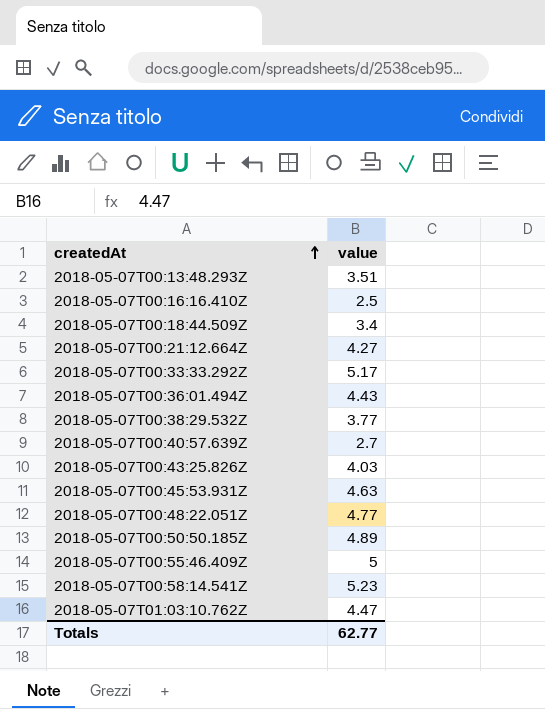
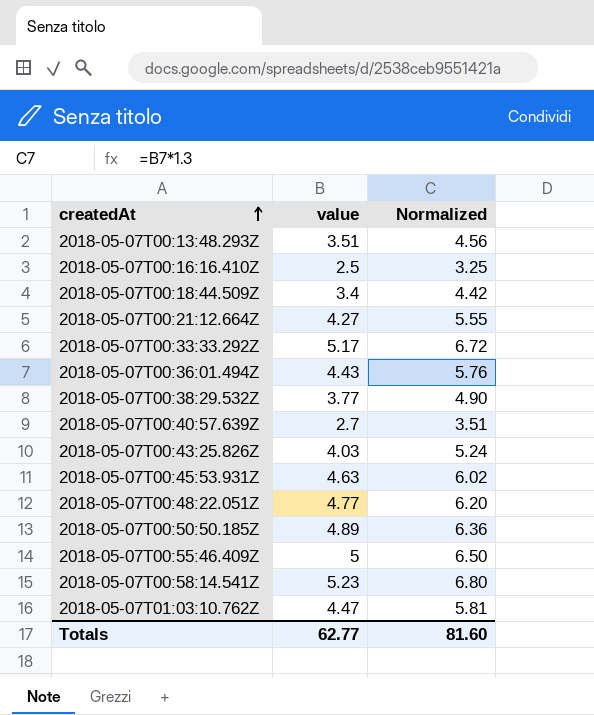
column Normalized | formula: none -> [value] * 1.3

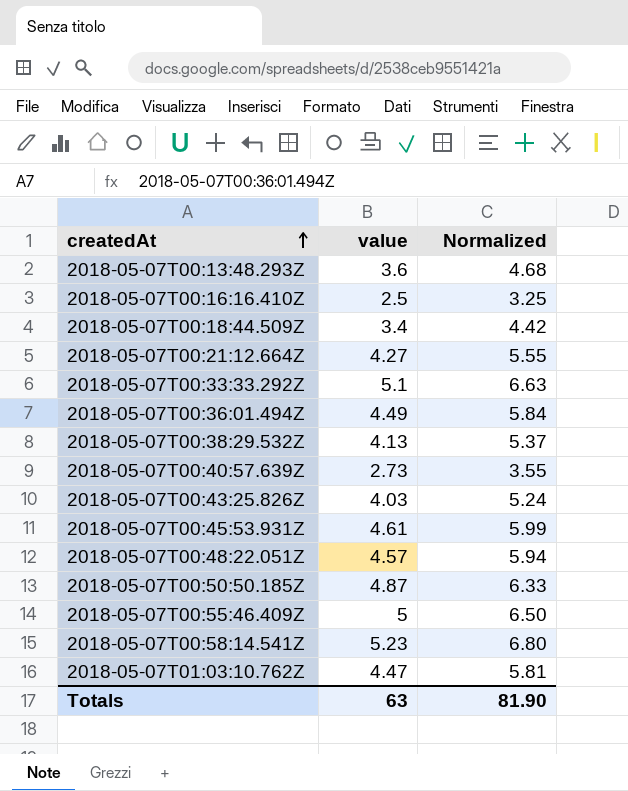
2018-05-07T00:13:48.293Z | value: 3.51 -> 3.6
2018-05-07T00:13:48.293Z | Normalized: 4.56 -> 4.68
2018-05-07T00:33:33.292Z | value: 5.17 -> 5.1
2018-05-07T00:33:33.292Z | Normalized: 6.72 -> 6.63
2018-05-07T00:36:01.494Z | value: 4.43 -> 4.49
2018-05-07T00:36:01.494Z | Normalized: 5.76 -> 5.84
2018-05-07T00:38:29.532Z | value: 3.77 -> 4.13
2018-05-07T00:38:29.532Z | Normalized: 4.90 -> 5.37
2018-05-07T00:40:57.639Z | value: 2.7 -> 2.73
2018-05-07T00:40:57.639Z | Normalized: 3.51 -> 3.55
2018-05-07T00:45:53.931Z | value: 4.63 -> 4.61
2018-05-07T00:45:53.931Z | Normalized: 6.02 -> 5.99
2018-05-07T00:48:22.051Z | value: 4.77 -> 4.57
2018-05-07T00:48:22.051Z | Normalized: 6.20 -> 5.94
2018-05-07T00:50:50.185Z | value: 4.89 -> 4.87
2018-05-07T00:50:50.185Z | Normalized: 6.36 -> 6.33
Totals | value: 62.77 -> 63
Totals | Normalized: 81.60 -> 81.90

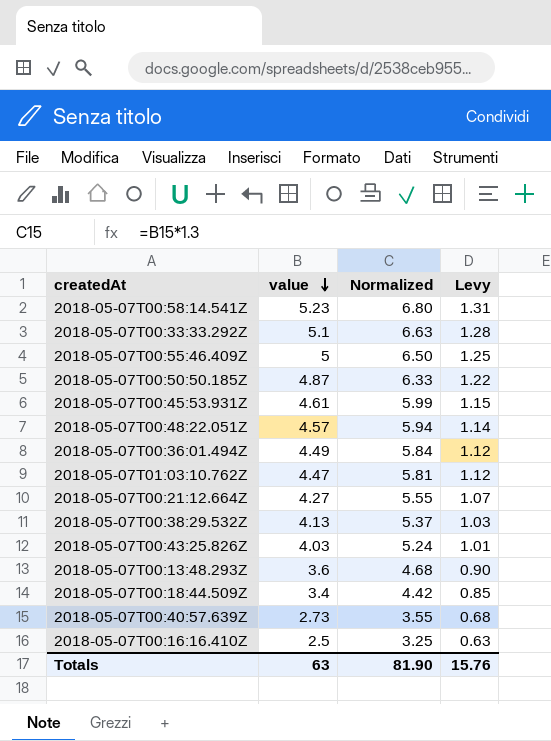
row order: createdAt ascending -> value descending
column Levy | formula: none -> [value] * 0.25

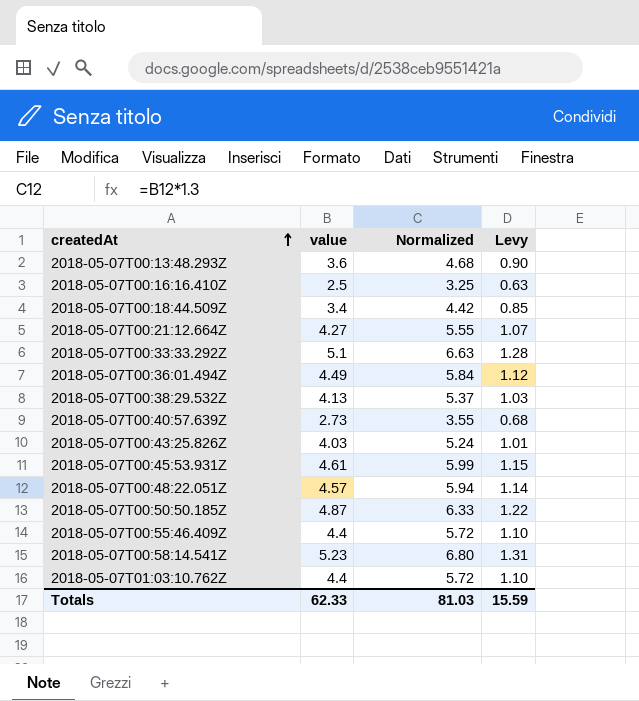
row order: value descending -> createdAt ascending
2018-05-07T00:55:46.409Z | value: 5 -> 4.4
2018-05-07T00:55:46.409Z | Normalized: 6.50 -> 5.72
2018-05-07T00:55:46.409Z | Levy: 1.25 -> 1.10
2018-05-07T01:03:10.762Z | value: 4.47 -> 4.4
2018-05-07T01:03:10.762Z | Normalized: 5.81 -> 5.72
2018-05-07T01:03:10.762Z | Levy: 1.12 -> 1.10
Totals | value: 63 -> 62.33
Totals | Normalized: 81.90 -> 81.03
Totals | Levy: 15.76 -> 15.59

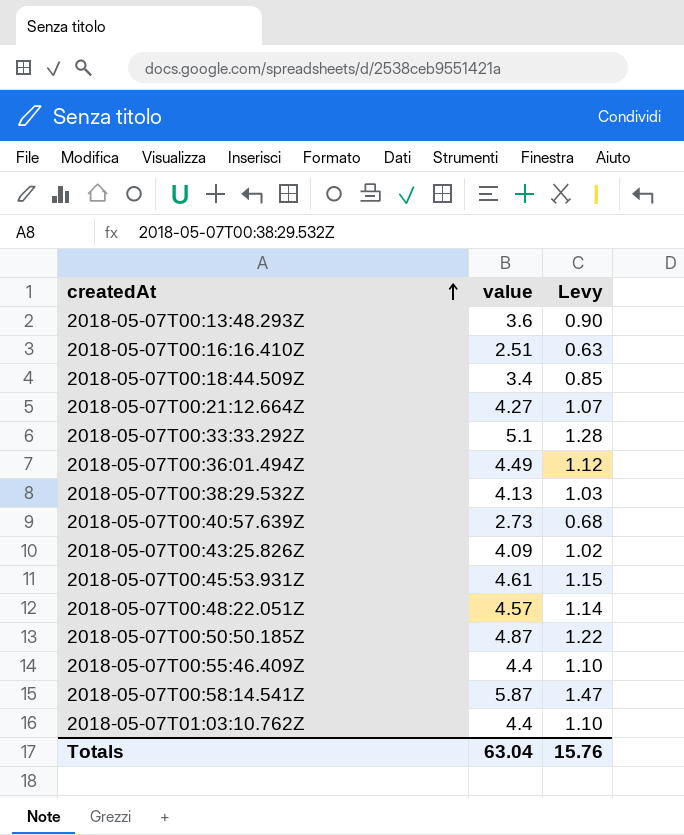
column Normalized | formula: [value] * 1.3 -> none
2018-05-07T00:16:16.410Z | value: 2.5 -> 2.51
2018-05-07T00:43:25.826Z | value: 4.03 -> 4.09
2018-05-07T00:43:25.826Z | Levy: 1.01 -> 1.02
2018-05-07T00:58:14.541Z | value: 5.23 -> 5.87
2018-05-07T00:58:14.541Z | Levy: 1.31 -> 1.47
Totals | value: 62.33 -> 63.04
Totals | Levy: 15.59 -> 15.76

